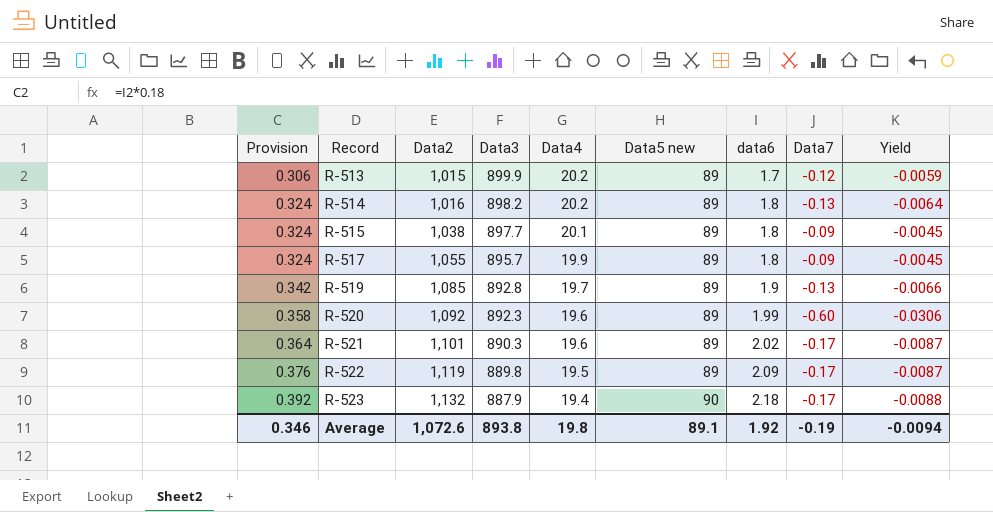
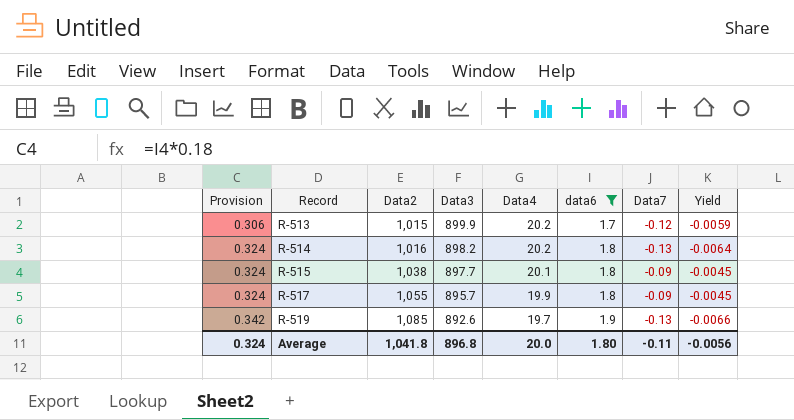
filter: none -> data6 <= 1.9
column Data5 new | position: 6 -> none
R-519 | Data3: 892.8 -> 892.6
Average | Provision: 0.346 -> 0.324
Average | Data2: 1,072.6 -> 1,041.8
Average | Data3: 893.8 -> 896.8
Average | Data4: 19.8 -> 20.0
Average | data6: 1.92 -> 1.80
Average | Data7: -0.19 -> -0.11
Average | Yield: -0.0094 -> -0.0056

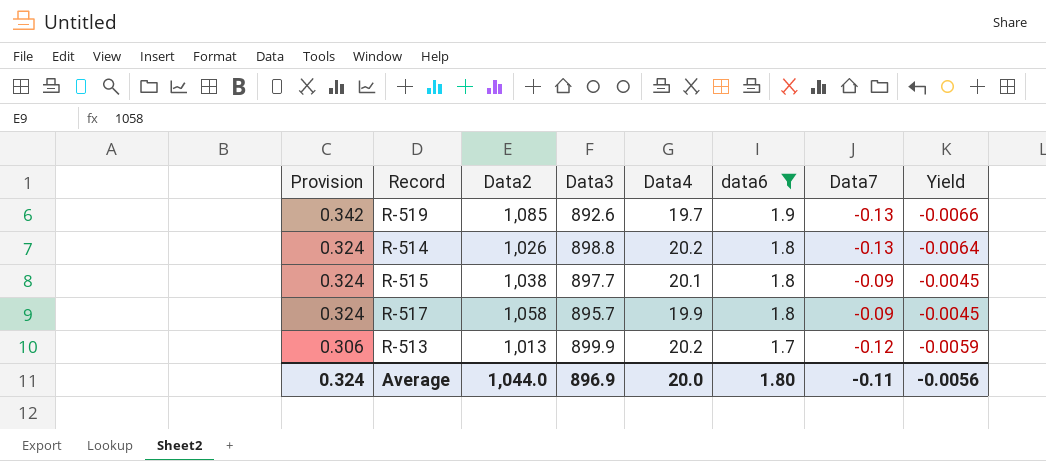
row order: Provision ascending -> Provision descending
R-514 | Data2: 1,016 -> 1,026
R-514 | Data3: 898.2 -> 898.8
R-517 | Data2: 1,055 -> 1,058
R-513 | Data2: 1,015 -> 1,013
Average | Data2: 1,041.8 -> 1,044.0
Average | Data3: 896.8 -> 896.9

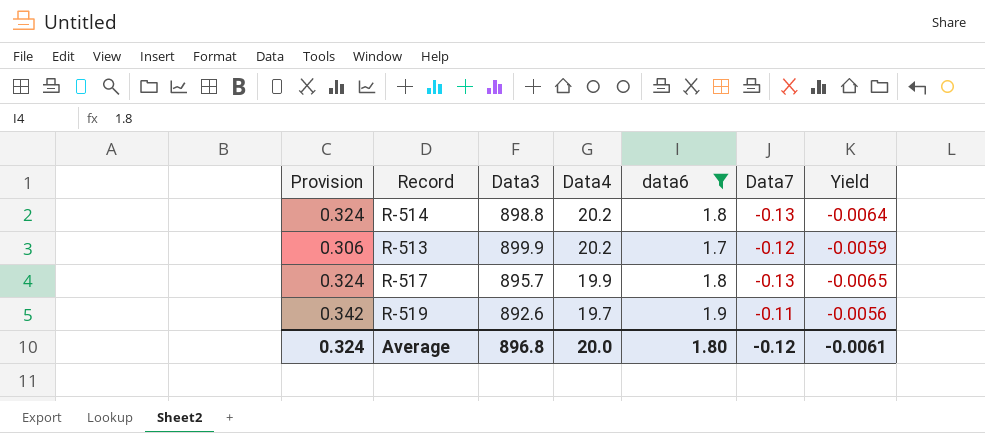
row order: Provision descending -> Data4 descending
column Data2 | position: 3 -> none
row R-515: 0.324 | 1,038 | 897.7 | 20.1 | 1.8 | -0.09 | -0.0045 -> none
R-517 | Data7: -0.09 -> -0.13
R-517 | Yield: -0.0045 -> -0.0065
R-519 | Data7: -0.13 -> -0.11
R-519 | Yield: -0.0066 -> -0.0056
Average | Data3: 896.9 -> 896.8
Average | Data7: -0.11 -> -0.12
Average | Yield: -0.0056 -> -0.0061

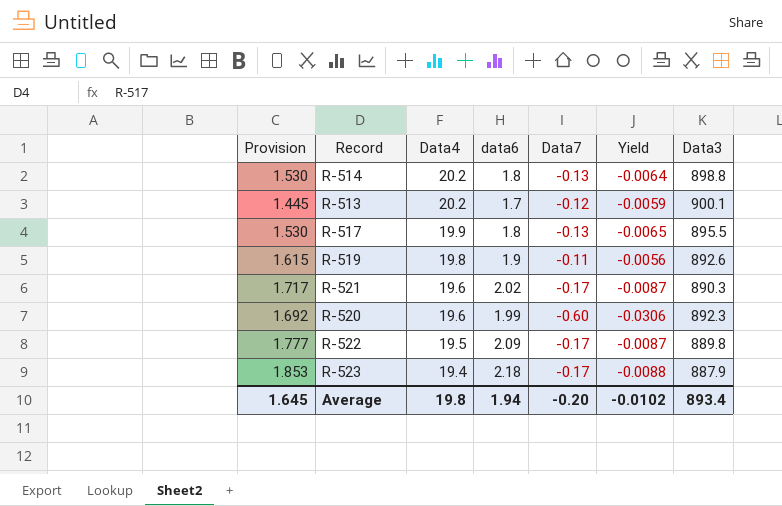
filter: data6 <= 1.9 -> none
column Provision | formula: [data6] * 0.18 -> [data6] * 0.85
column Data3 | position: 3 -> 7
R-513 | Data3: 899.9 -> 900.1
R-517 | Data3: 895.7 -> 895.5
R-519 | Data4: 19.7 -> 19.8
Average | Provision: 0.324 -> 1.645
Average | Data4: 20.0 -> 19.8
Average | data6: 1.80 -> 1.94
Average | Data7: -0.12 -> -0.20
Average | Yield: -0.0061 -> -0.0102
Average | Data3: 896.8 -> 893.4

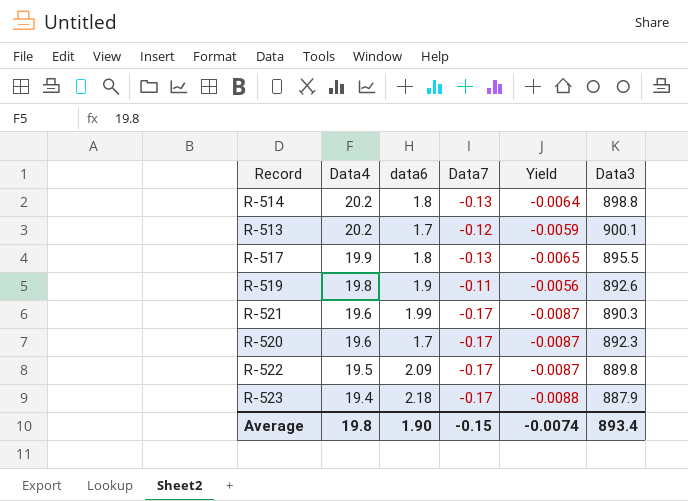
column Provision | formula: [data6] * 0.85 -> none
R-521 | data6: 2.02 -> 1.99
R-520 | data6: 1.99 -> 1.7
R-520 | Data7: -0.60 -> -0.17
R-520 | Yield: -0.0306 -> -0.0087
Average | data6: 1.94 -> 1.90
Average | Data7: -0.20 -> -0.15
Average | Yield: -0.0102 -> -0.0074

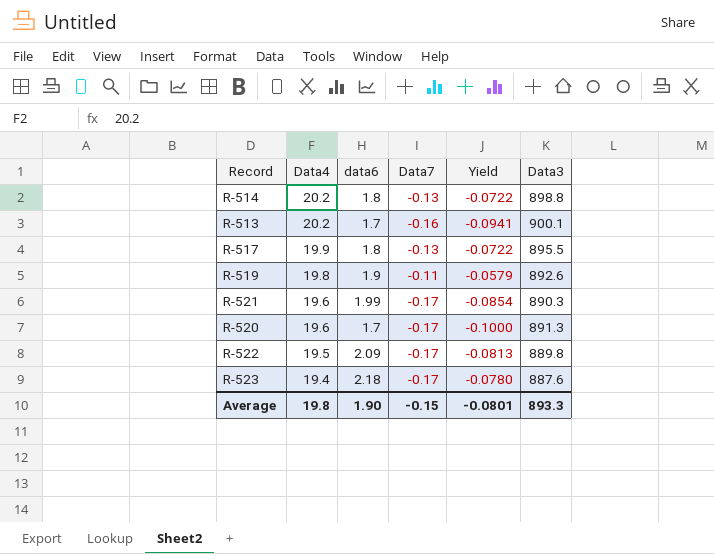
column Yield | formula: [Data7] / [Data4] -> [Data7] / [data6]
R-513 | Data7: -0.12 -> -0.16
R-520 | Data3: 892.3 -> 891.3
R-523 | Data3: 887.9 -> 887.6
Average | Yield: -0.0074 -> -0.0801
Average | Data3: 893.4 -> 893.3

